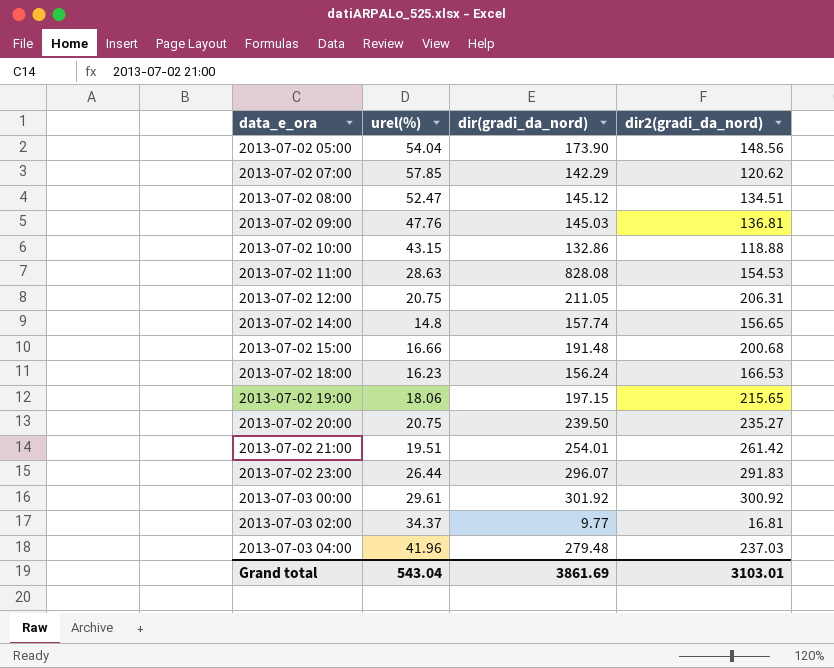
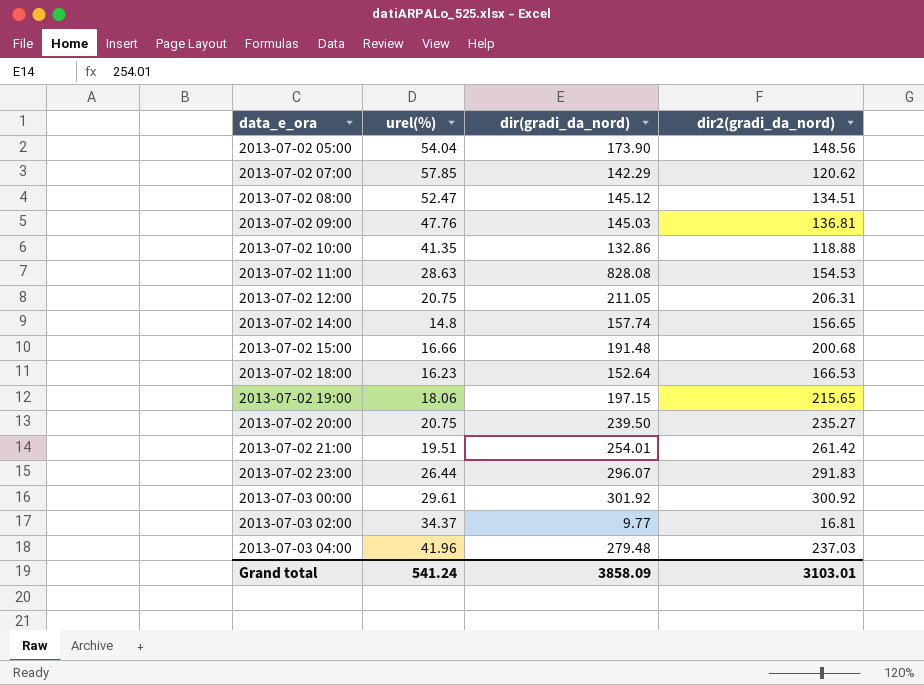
2013-07-02 10:00 | urel(%): 43.15 -> 41.35
2013-07-02 18:00 | dir(gradi_da_nord): 156.24 -> 152.64
Grand total | urel(%): 543.04 -> 541.24
Grand total | dir(gradi_da_nord): 3861.69 -> 3858.09

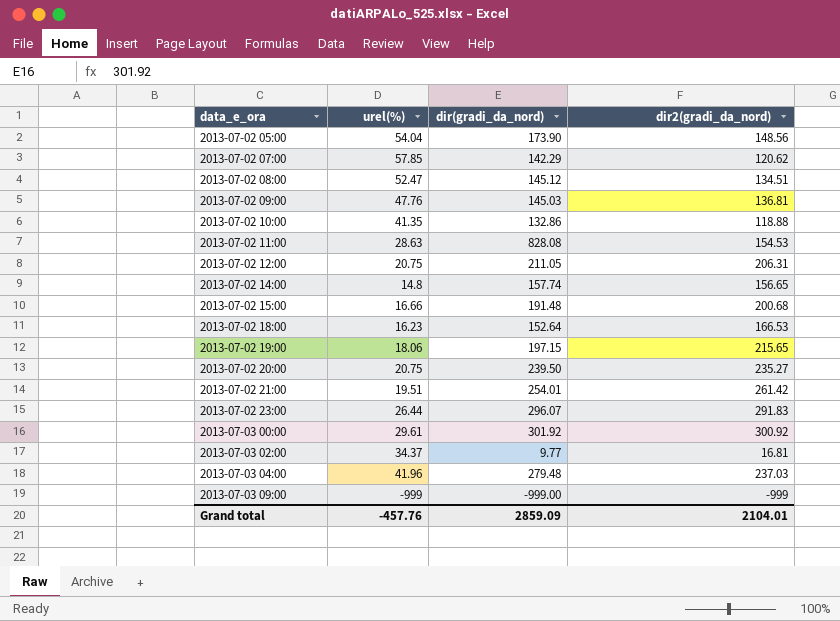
row 2013-07-03 09:00: none -> -999 | -999.00 | -999
Grand total | urel(%): 541.24 -> -457.76
Grand total | dir(gradi_da_nord): 3858.09 -> 2859.09
Grand total | dir2(gradi_da_nord): 3103.01 -> 2104.01

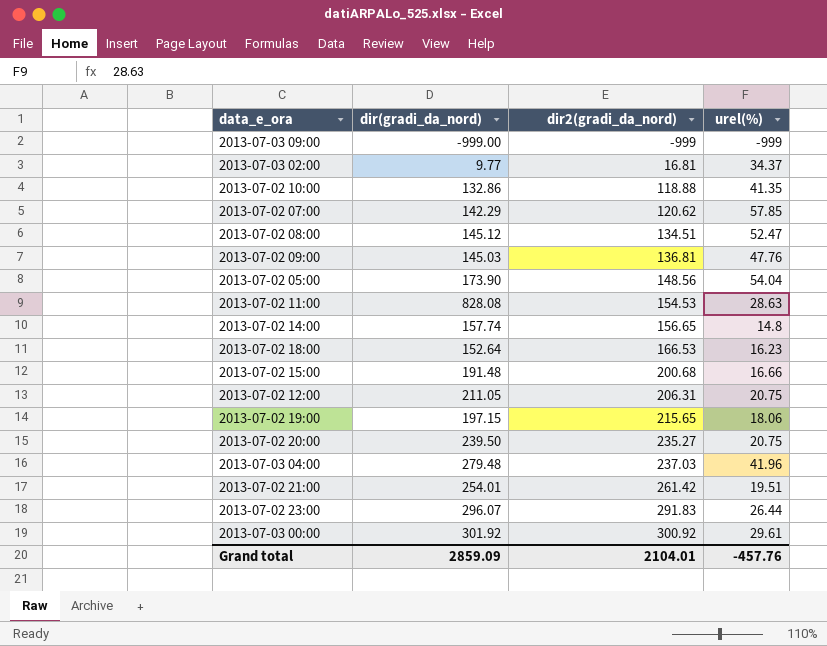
row order: data_e_ora ascending -> dir2(gradi_da_nord) ascending
column urel(%) | position: 2 -> 4

